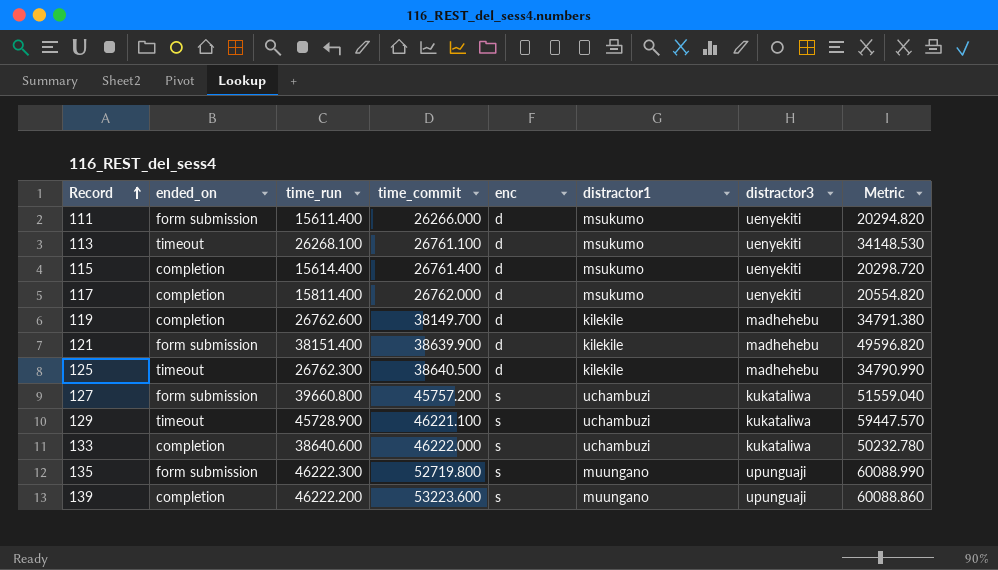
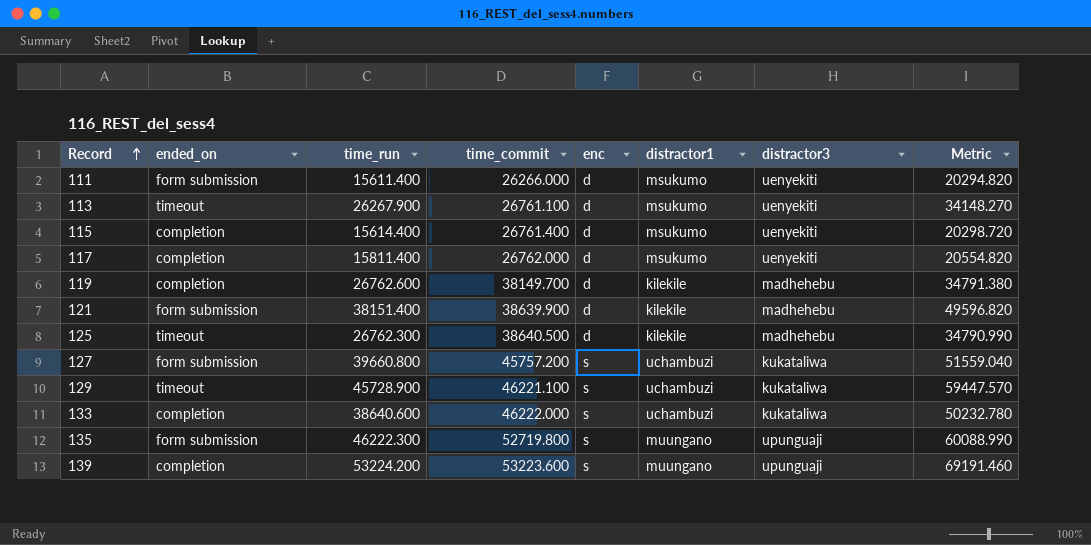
113 | time_run: 26268.100 -> 26267.900
113 | Metric: 34148.530 -> 34148.270
139 | time_run: 46222.200 -> 53224.200
139 | Metric: 60088.860 -> 69191.460

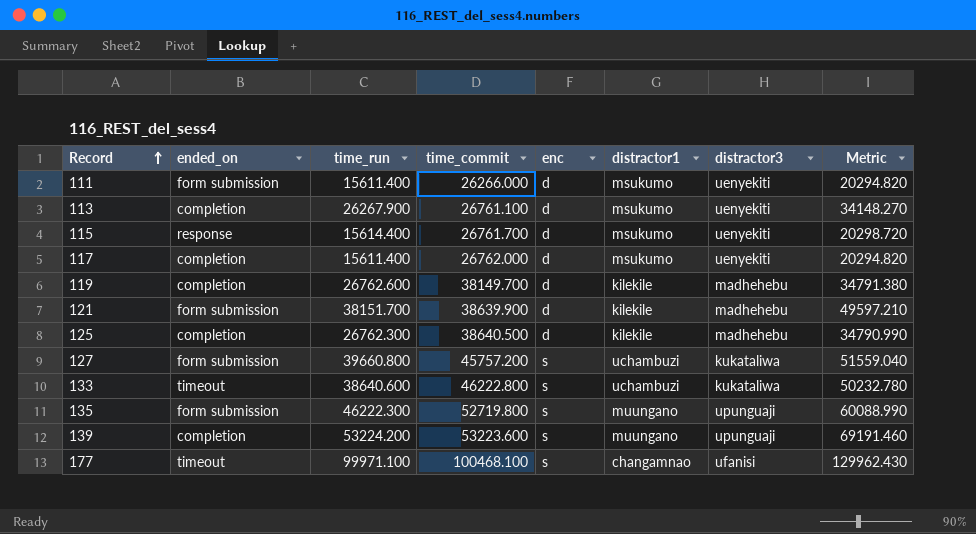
row 129: timeout | 45728.900 | 46221.100 | s | uchambuzi | kukataliwa | 59447.570 -> none
113 | ended_on: timeout -> completion
115 | ended_on: completion -> response
115 | time_commit: 26761.400 -> 26761.700
117 | time_run: 15811.400 -> 15611.400
117 | Metric: 20554.820 -> 20294.820
121 | time_run: 38151.400 -> 38151.700
121 | Metric: 49596.820 -> 49597.210
125 | ended_on: timeout -> completion
133 | ended_on: completion -> timeout
133 | time_commit: 46222.000 -> 46222.800
row 177: none -> timeout | 99971.100 | 100468.100 | s | changamnao | ufanisi | 129962.430

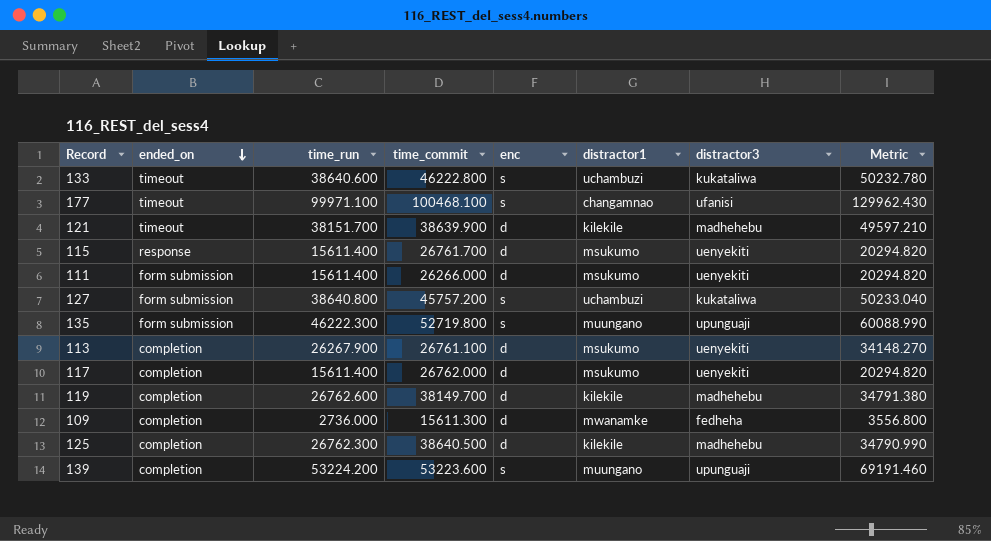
row order: Record ascending -> ended_on descending
121 | ended_on: form submission -> timeout
115 | time_run: 15614.400 -> 15611.400
115 | Metric: 20298.720 -> 20294.820
127 | time_run: 39660.800 -> 38640.800
127 | Metric: 51559.040 -> 50233.040
row 109: none -> completion | 2736.000 | 15611.300 | d | mwanamke | fedheha | 3556.800

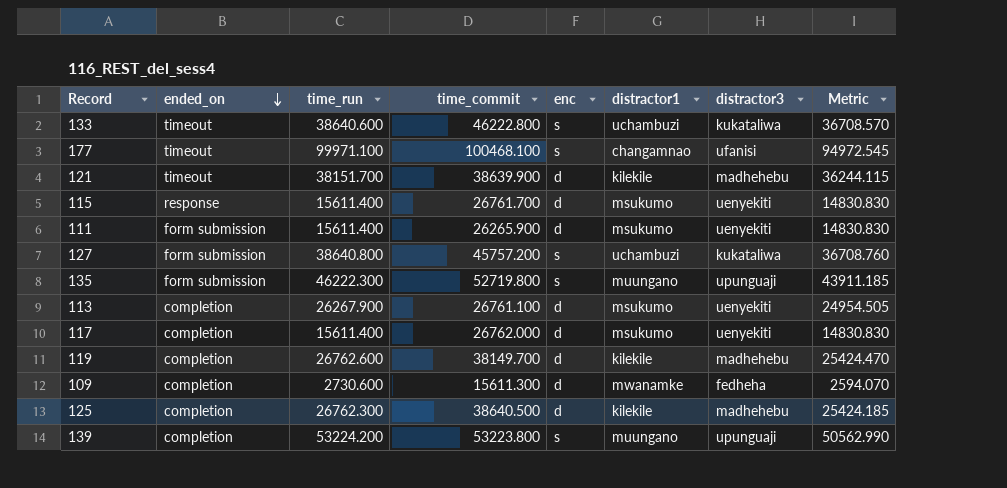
column Metric | formula: [time_run] * 1.3 -> [time_run] * 0.95
111 | time_commit: 26266.000 -> 26265.900
109 | time_run: 2736.000 -> 2730.600
139 | time_commit: 53223.600 -> 53223.800

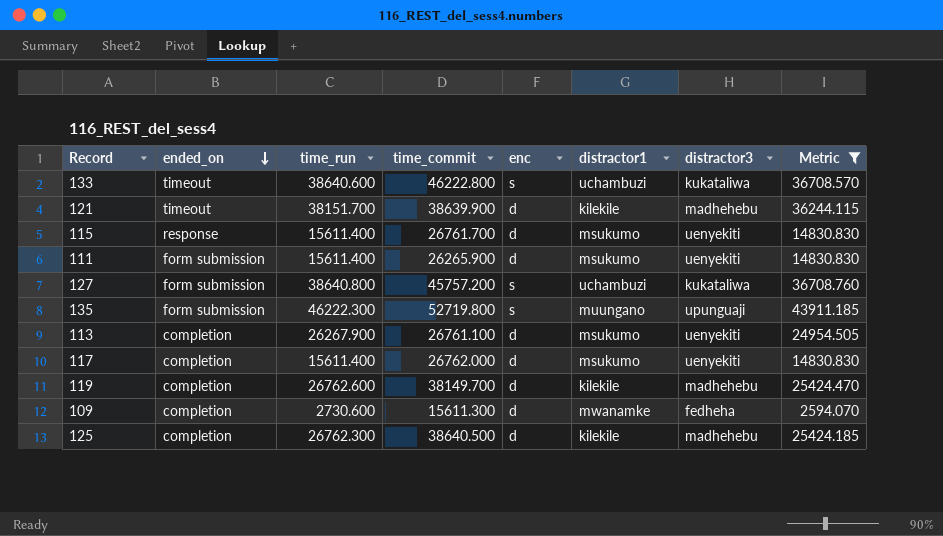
filter: none -> Metric <= 43911.185

